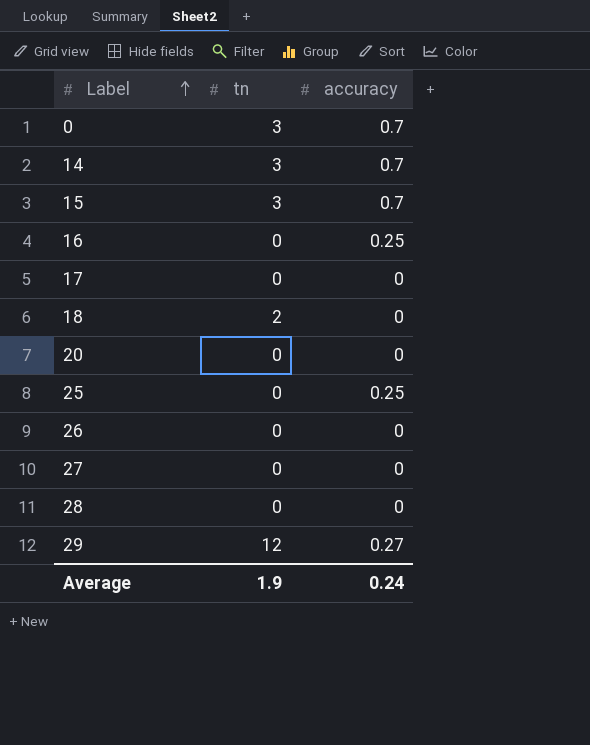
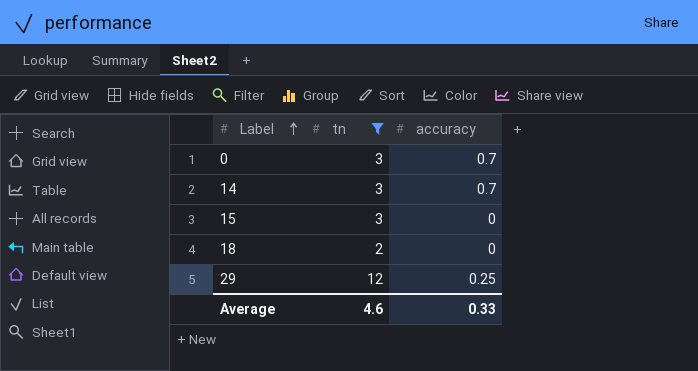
filter: none -> tn != 0
15 | accuracy: 0.7 -> 0
29 | accuracy: 0.27 -> 0.25
Average | tn: 1.9 -> 4.6
Average | accuracy: 0.24 -> 0.33

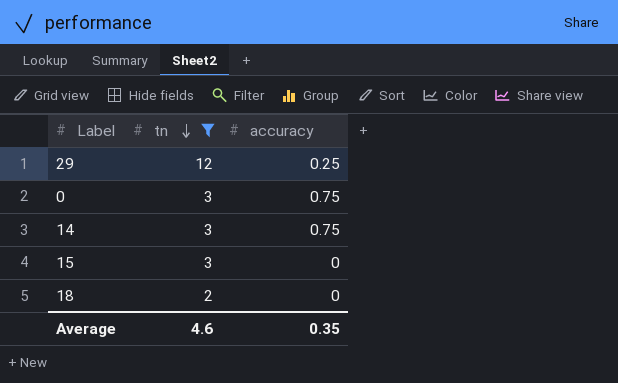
row order: Label ascending -> tn descending
0 | accuracy: 0.7 -> 0.75
14 | accuracy: 0.7 -> 0.75
Average | accuracy: 0.33 -> 0.35

